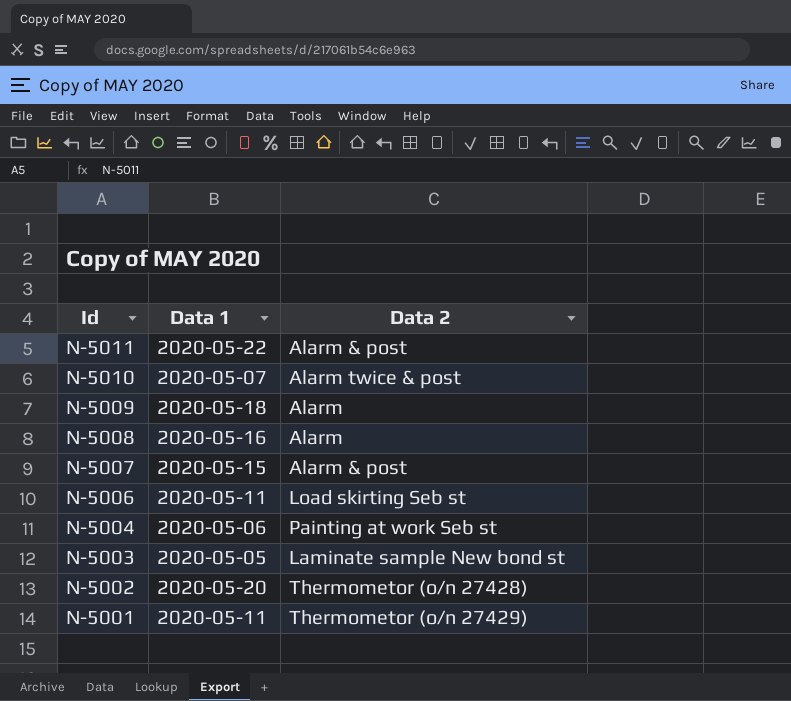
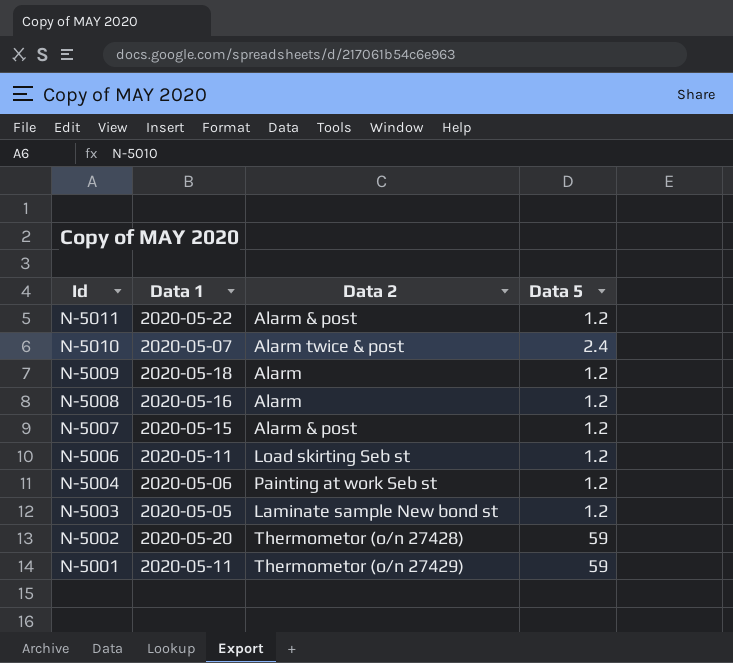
column Data 5 | position: none -> 4

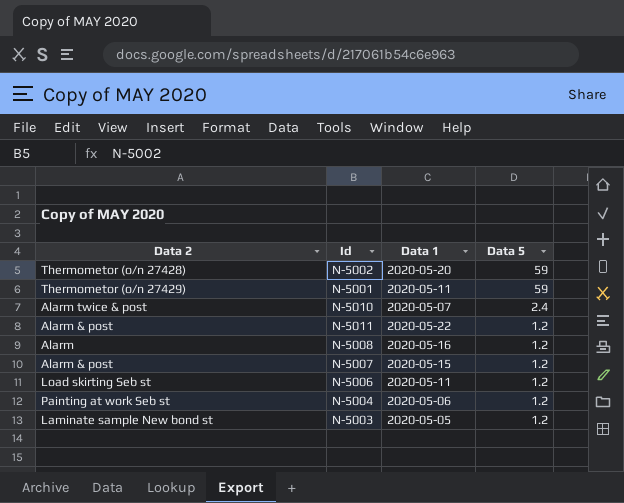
row order: Id descending -> Data 5 descending
column Data 2 | position: 3 -> 1
row N-5009: 2020-05-18 | Alarm | 1.2 -> none

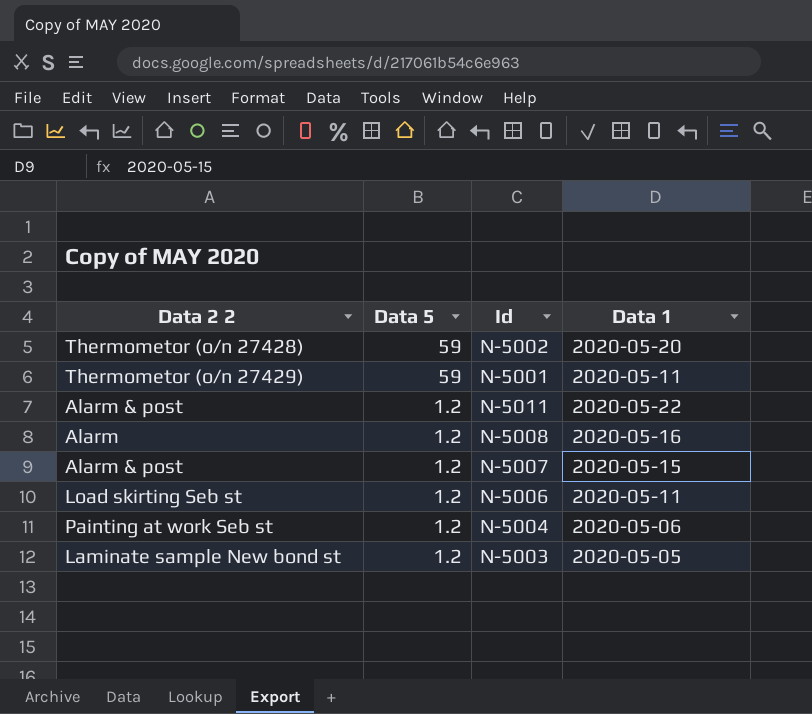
column name: Data 2 -> Data 2 2
column Data 5 | position: 4 -> 2
row N-5010: Alarm twice & post | 2020-05-07 | 2.4 -> none

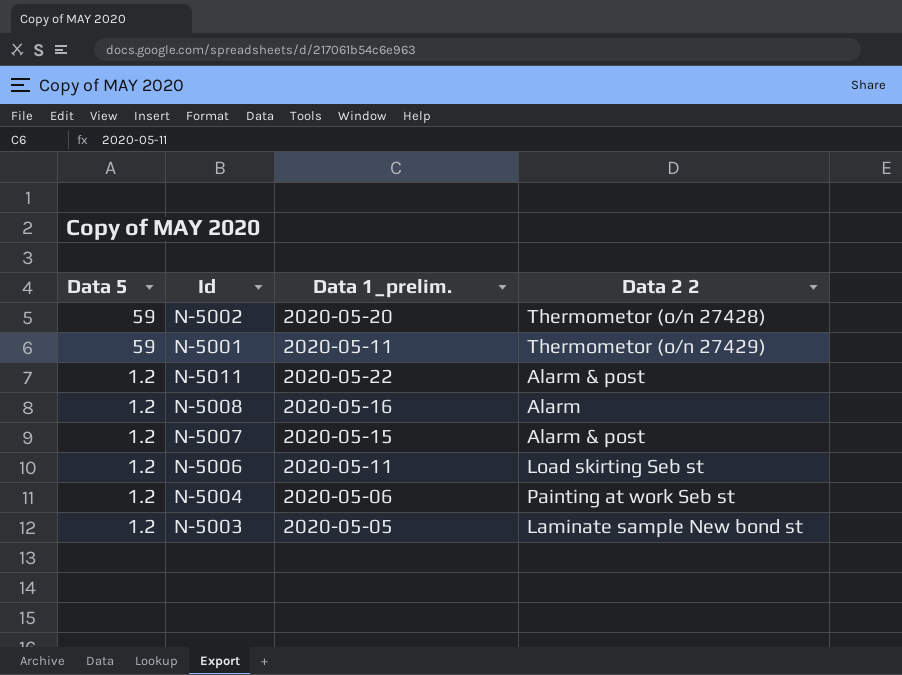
column name: Data 1 -> Data 1_prelim.
column Data 2 2 | position: 1 -> 4

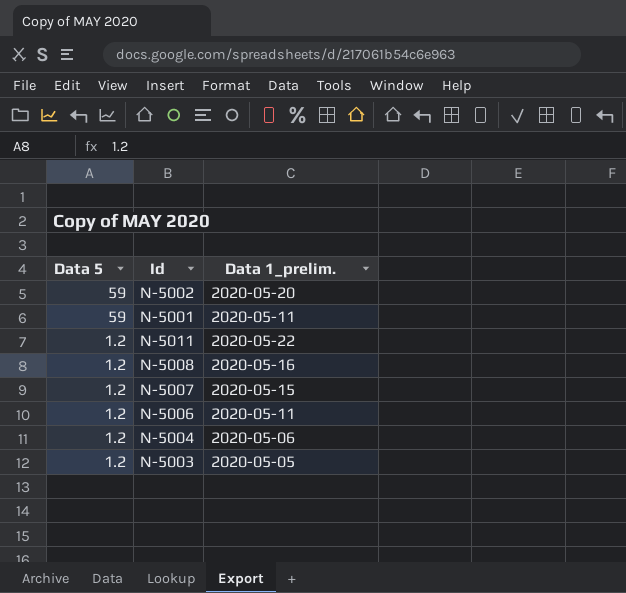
column Data 2 2 | position: 4 -> none

